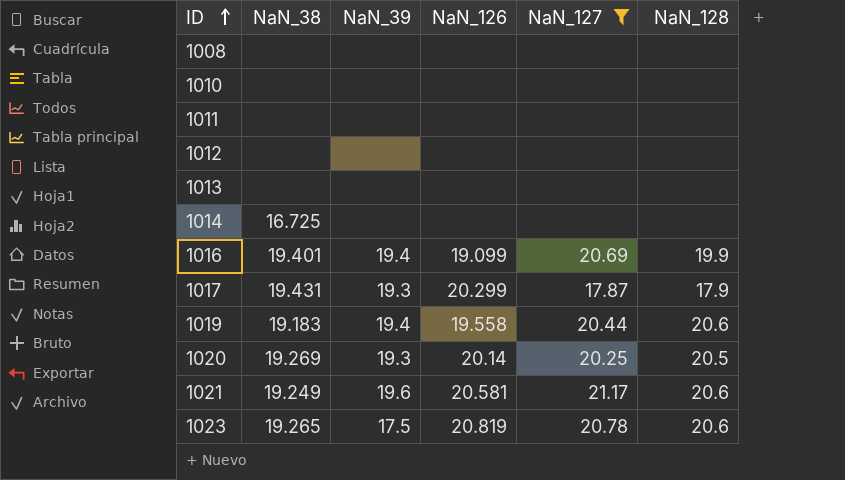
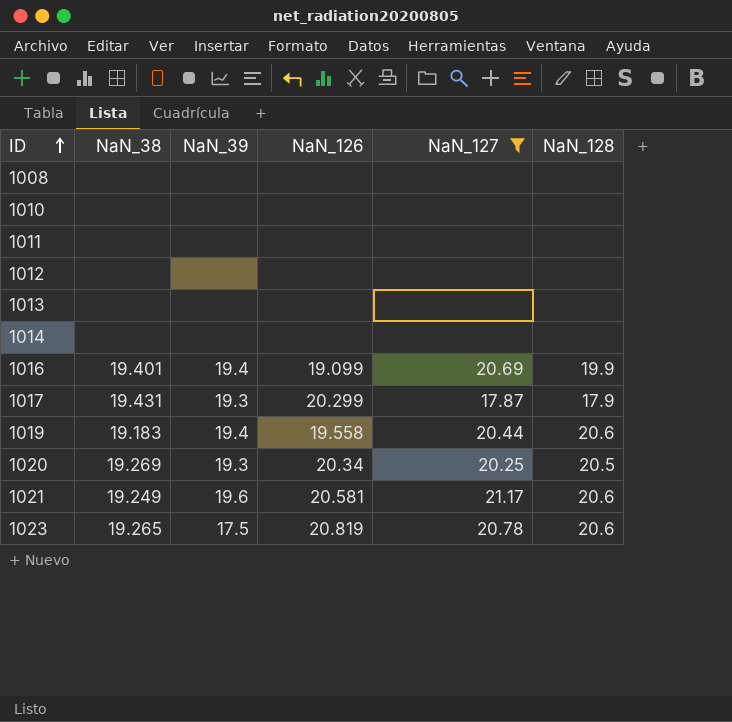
1014 | NaN_38: 16.725 -> none
1020 | NaN_126: 20.14 -> 20.34

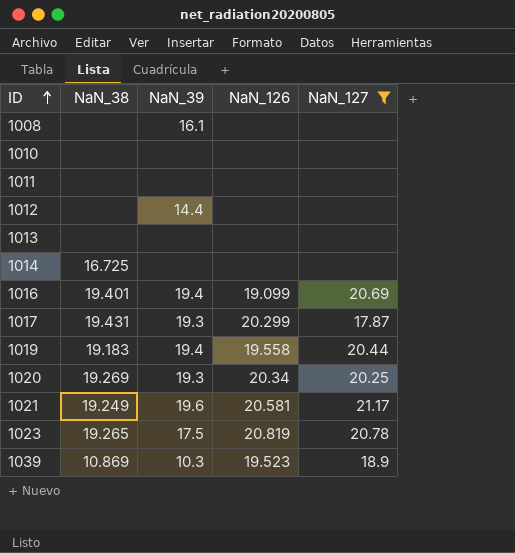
column NaN_128 | position: 6 -> none
1008 | NaN_39: none -> 16.1
1012 | NaN_39: none -> 14.4
1014 | NaN_38: none -> 16.725
row 1039: none -> 10.869 | 10.3 | 19.523 | 18.9

